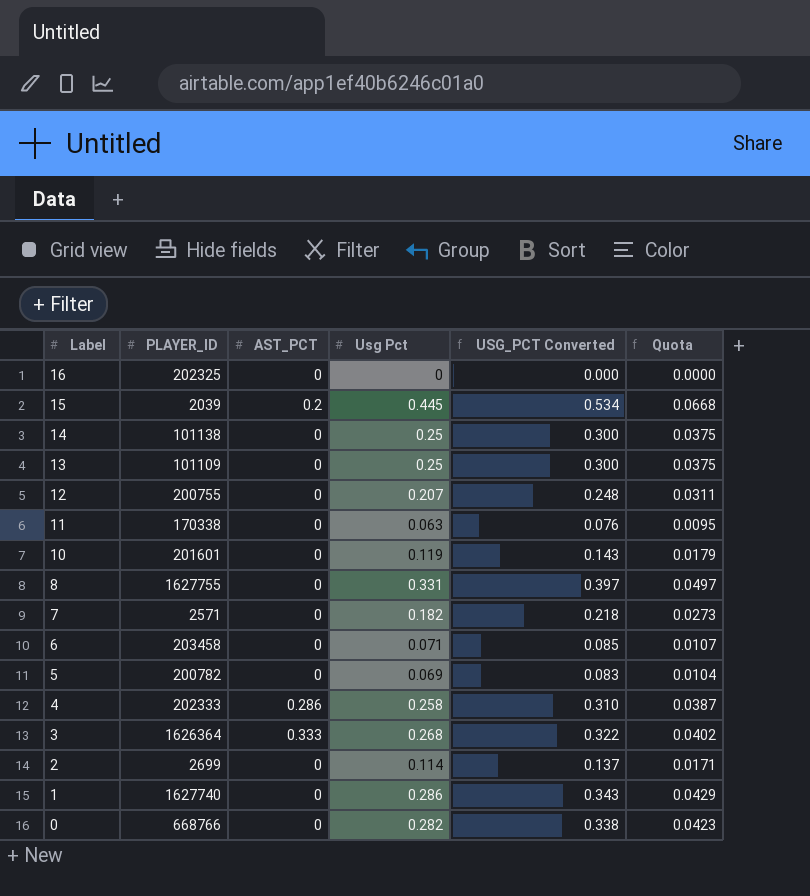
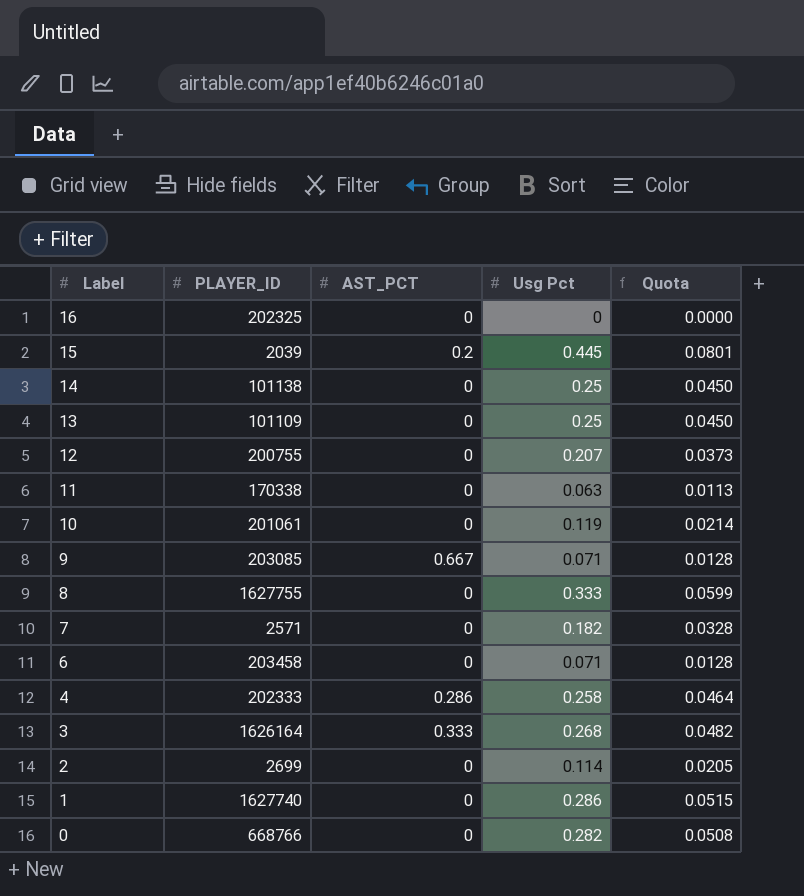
column USG_PCT Converted | formula: [Usg Pct] * 1.2 -> none
column Quota | formula: [Usg Pct] * 0.15 -> [Usg Pct] * 0.18
row 5: 200782 | 0 | 0.069 | 0.083 | 0.0104 -> none
10 | PLAYER_ID: 201601 -> 201061
row 9: none -> 203085 | 0.667 | 0.071 | 0.0128
8 | Usg Pct: 0.331 -> 0.333
3 | PLAYER_ID: 1626364 -> 1626164

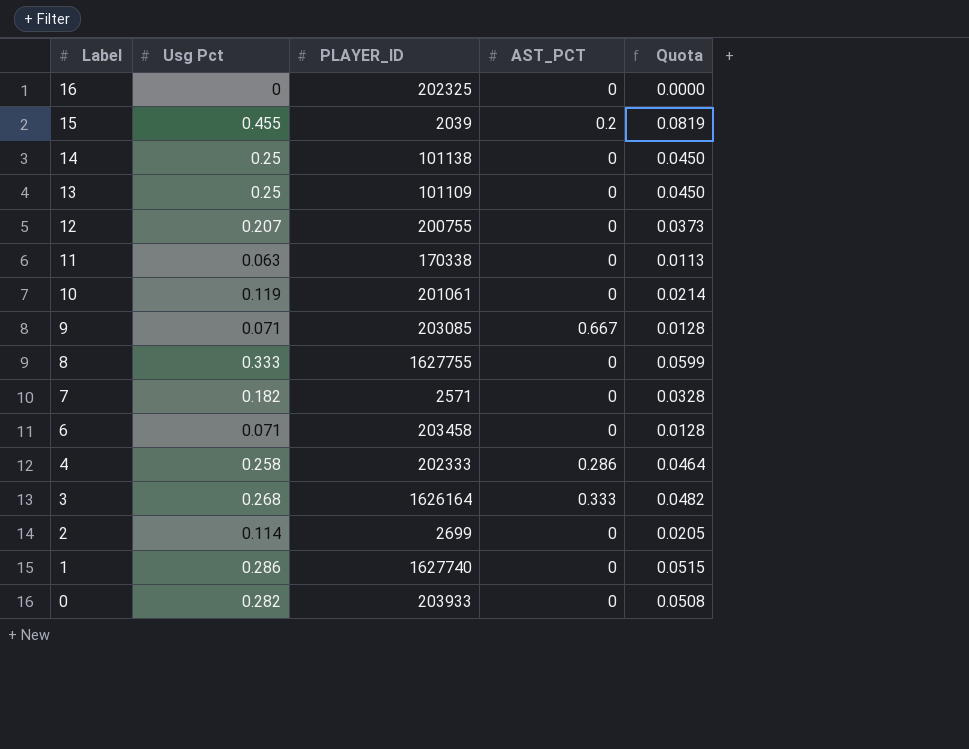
column Usg Pct | position: 4 -> 2
15 | Usg Pct: 0.445 -> 0.455
15 | Quota: 0.0801 -> 0.0819
0 | PLAYER_ID: 668766 -> 203933

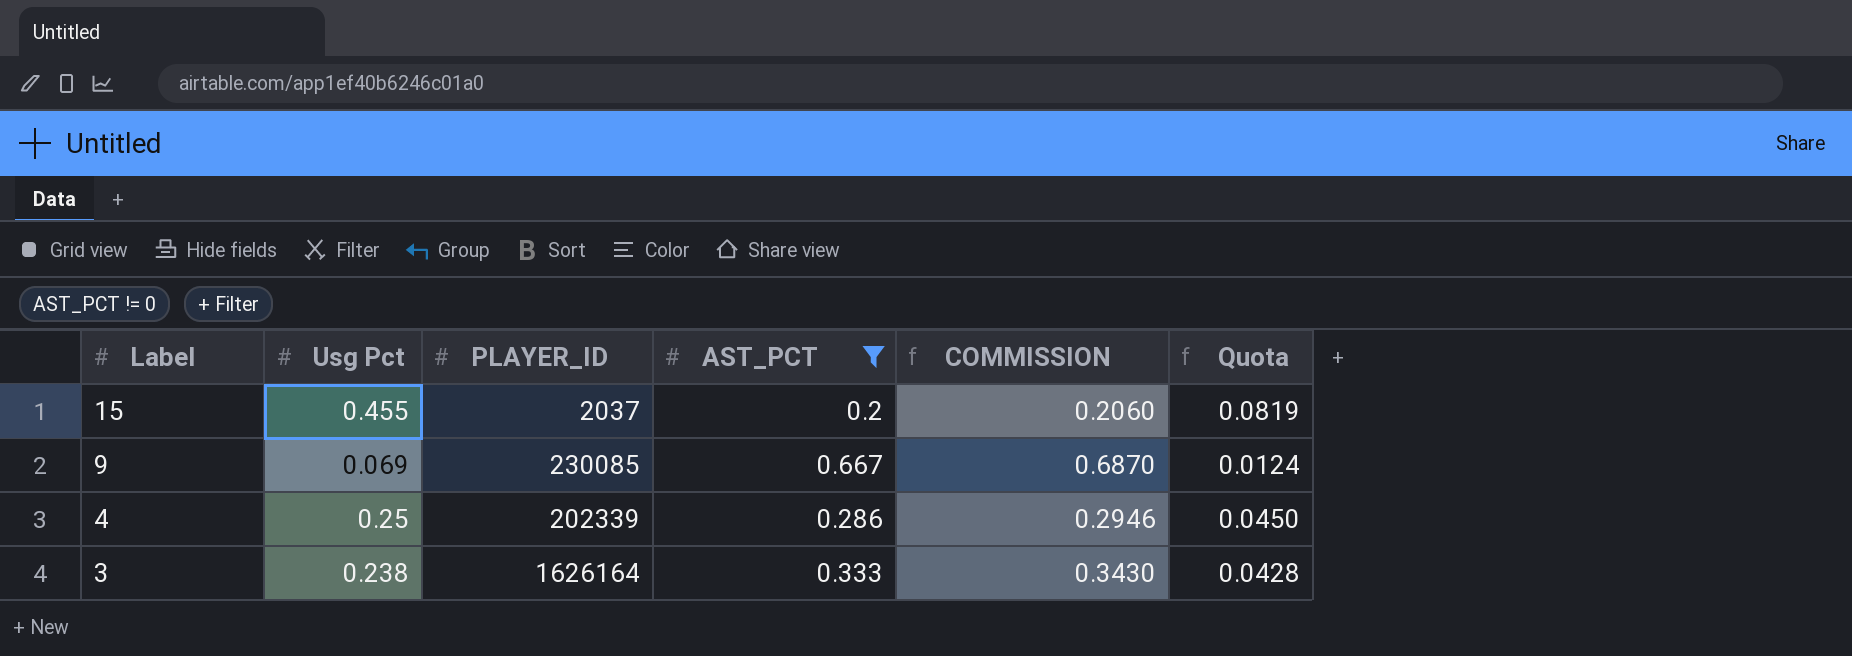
filter: none -> AST_PCT != 0
column COMMISSION | formula: none -> [AST_PCT] * 1.03
15 | PLAYER_ID: 2039 -> 2037
9 | Usg Pct: 0.071 -> 0.069
9 | PLAYER_ID: 203085 -> 230085
9 | Quota: 0.0128 -> 0.0124
4 | Usg Pct: 0.258 -> 0.25
4 | PLAYER_ID: 202333 -> 202339
4 | Quota: 0.0464 -> 0.0450
3 | Usg Pct: 0.268 -> 0.238
3 | Quota: 0.0482 -> 0.0428

